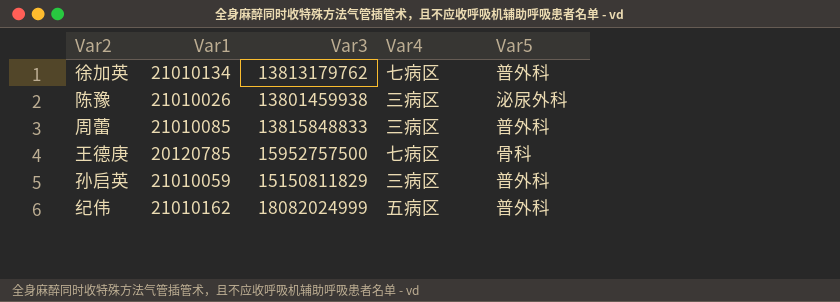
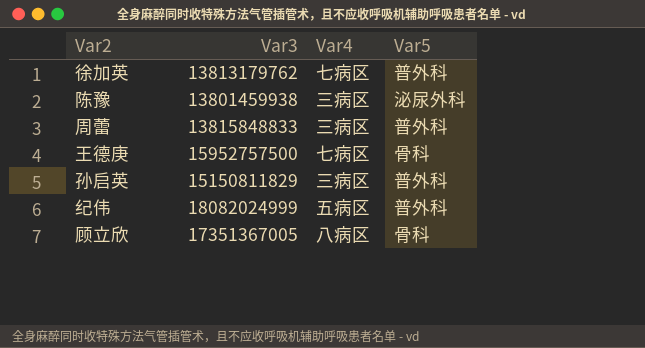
column Var1 | position: 2 -> none
row 顾立欣: none -> 17351367005 | 八病区 | 骨科

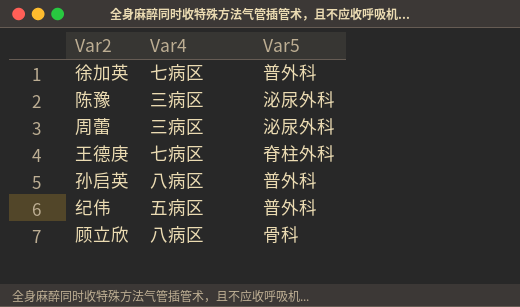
column Var3 | position: 2 -> none
周蕾 | Var5: 普外科 -> 泌尿外科
王德庚 | Var5: 骨科 -> 脊柱外科
孙启英 | Var4: 三病区 -> 八病区

